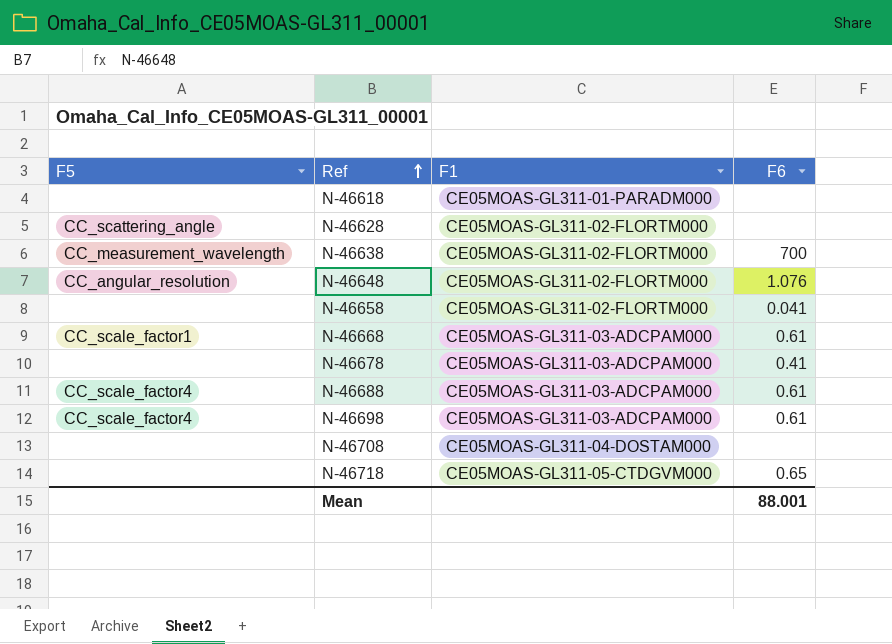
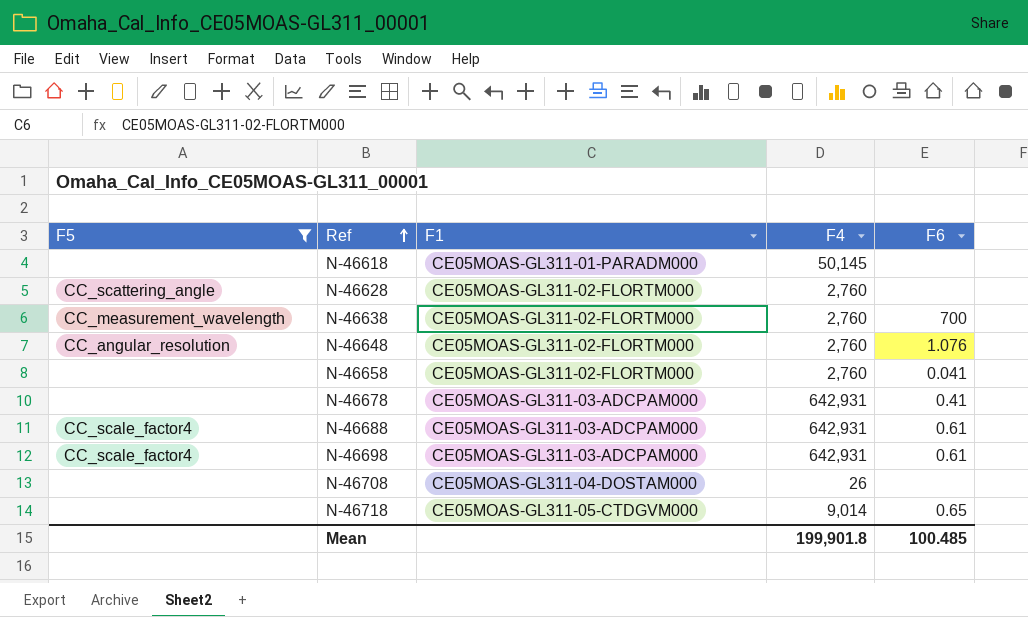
filter: none -> F5 != CC_scale_factor1
column F4 | position: none -> 4
Mean | F6: 88.001 -> 100.485

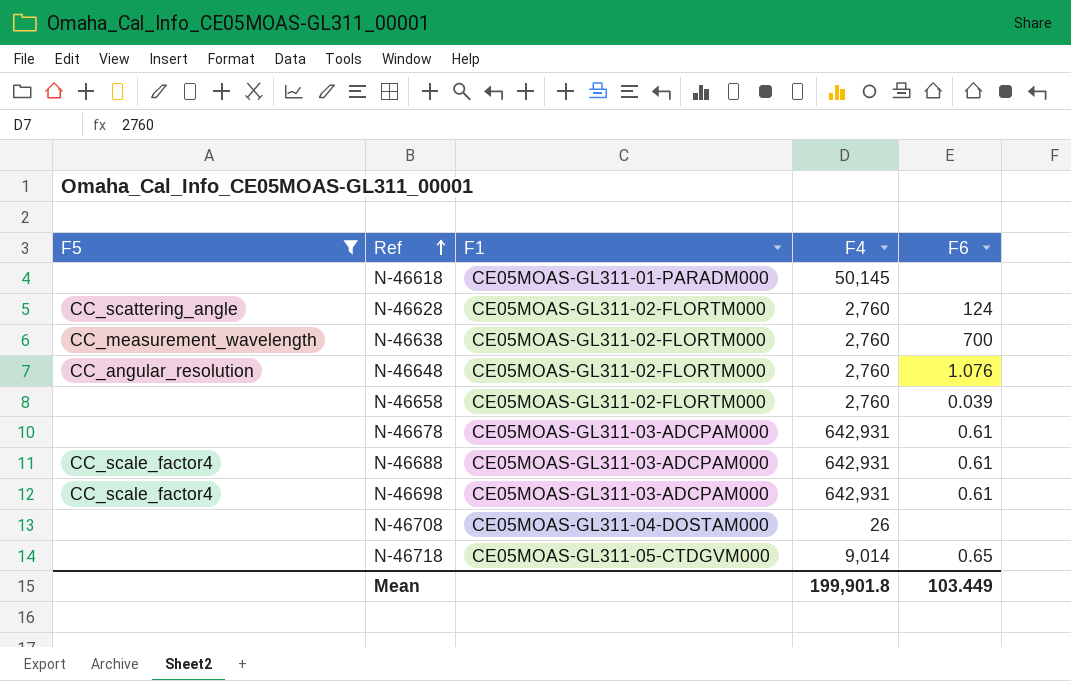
N-46628 | F6: none -> 124
N-46658 | F6: 0.041 -> 0.039
N-46678 | F6: 0.41 -> 0.61
Mean | F6: 100.485 -> 103.449

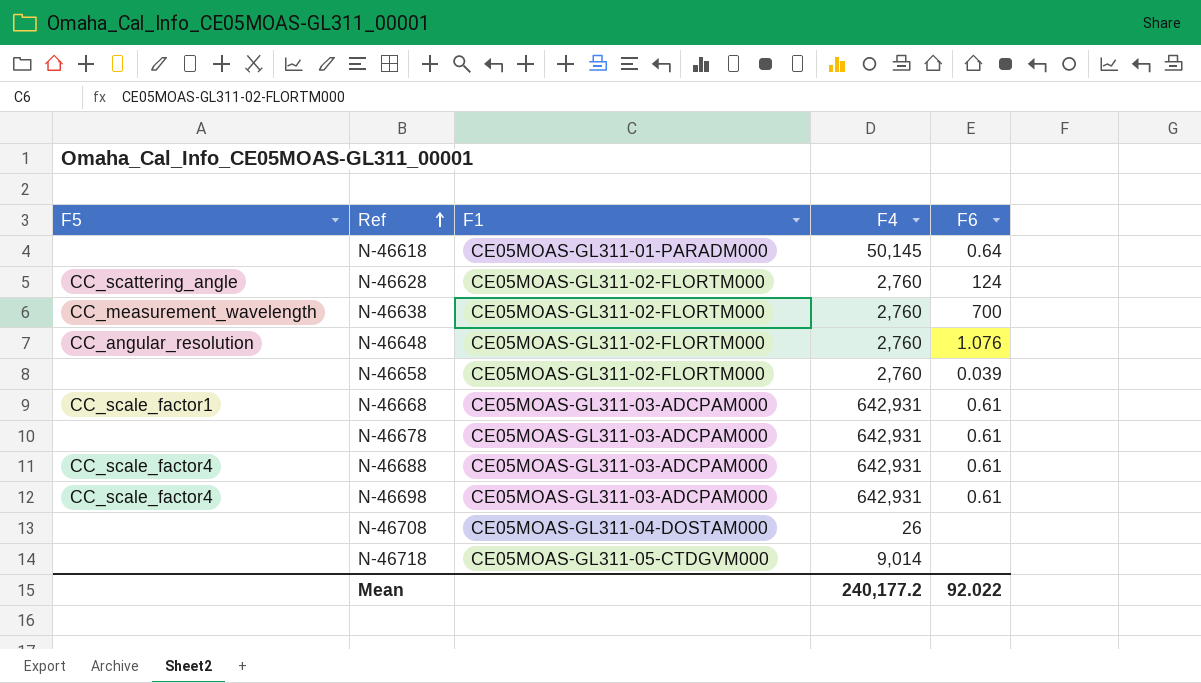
filter: F5 != CC_scale_factor1 -> none
N-46618 | F6: none -> 0.64
N-46718 | F6: 0.65 -> none
Mean | F4: 199,901.8 -> 240,177.2
Mean | F6: 103.449 -> 92.022

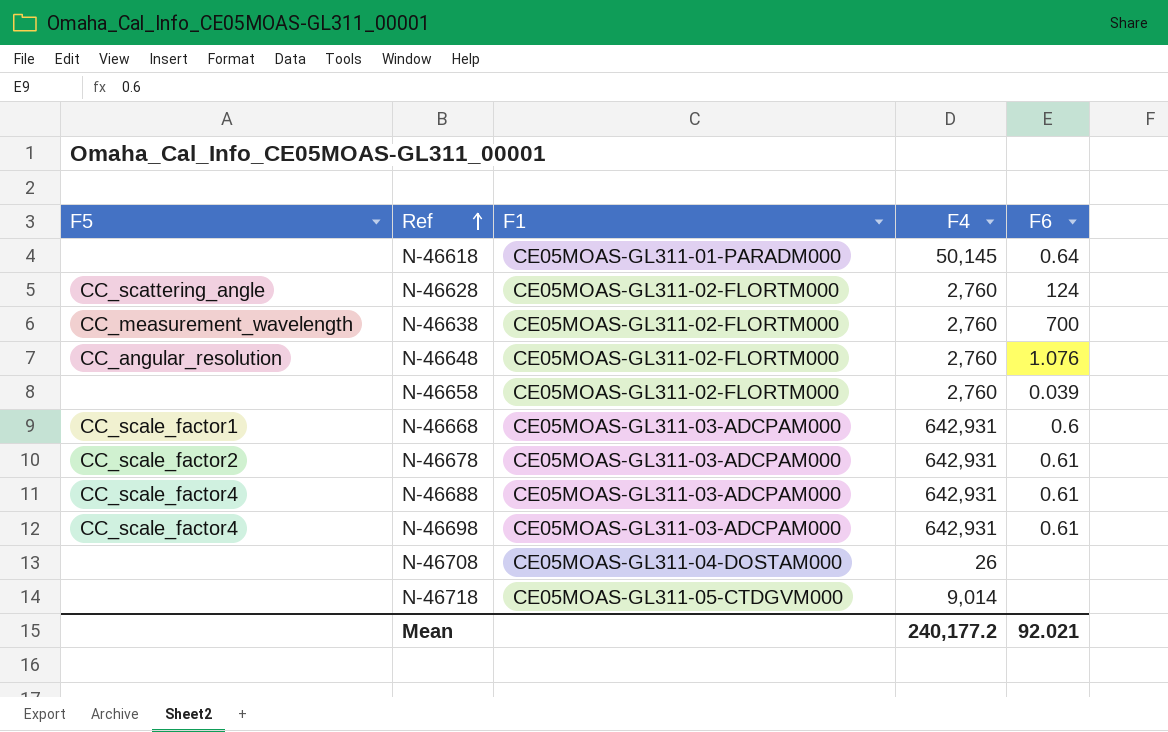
N-46668 | F6: 0.61 -> 0.6
N-46678 | F5: none -> CC_scale_factor2
Mean | F6: 92.022 -> 92.021

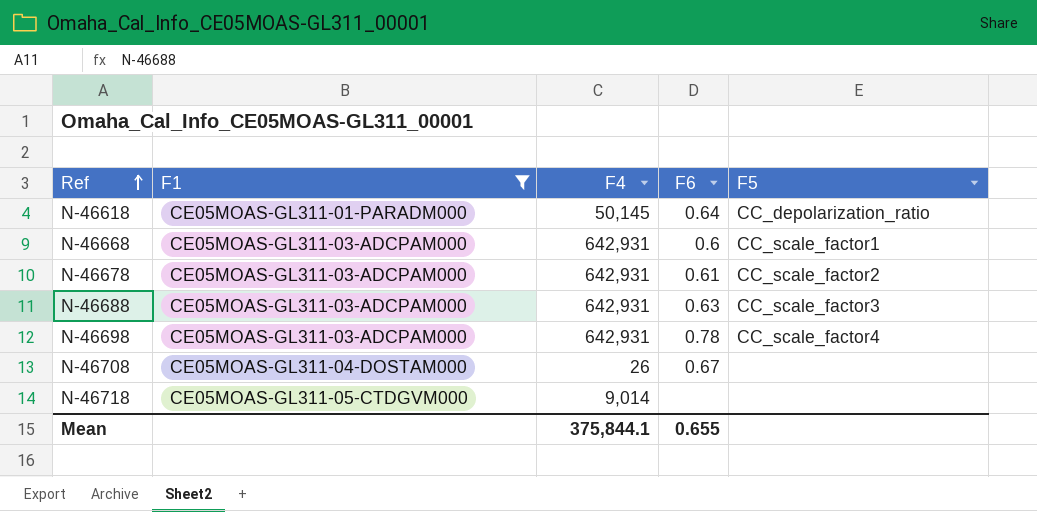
filter: none -> F1 != CE05MOAS-GL311-02-FLORTM000
column F5 | position: 1 -> 5
N-46618 | F5: none -> CC_depolarization_ratio
N-46688 | F6: 0.61 -> 0.63
N-46688 | F5: CC_scale_factor4 -> CC_scale_factor3
N-46698 | F6: 0.61 -> 0.78
N-46708 | F6: none -> 0.67
Mean | F4: 240,177.2 -> 375,844.1
Mean | F6: 92.021 -> 0.655

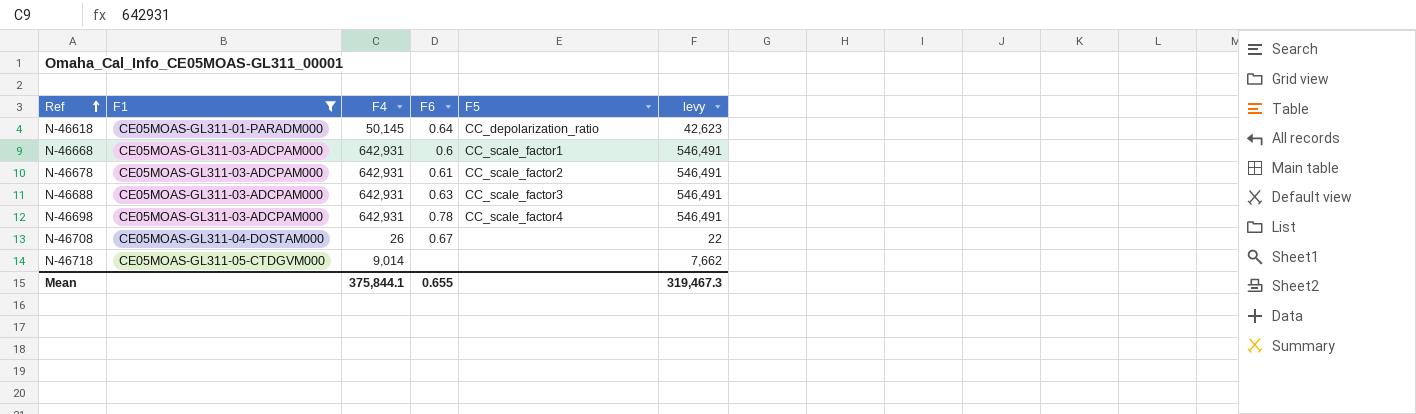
column levy | formula: none -> [F4] * 0.85

